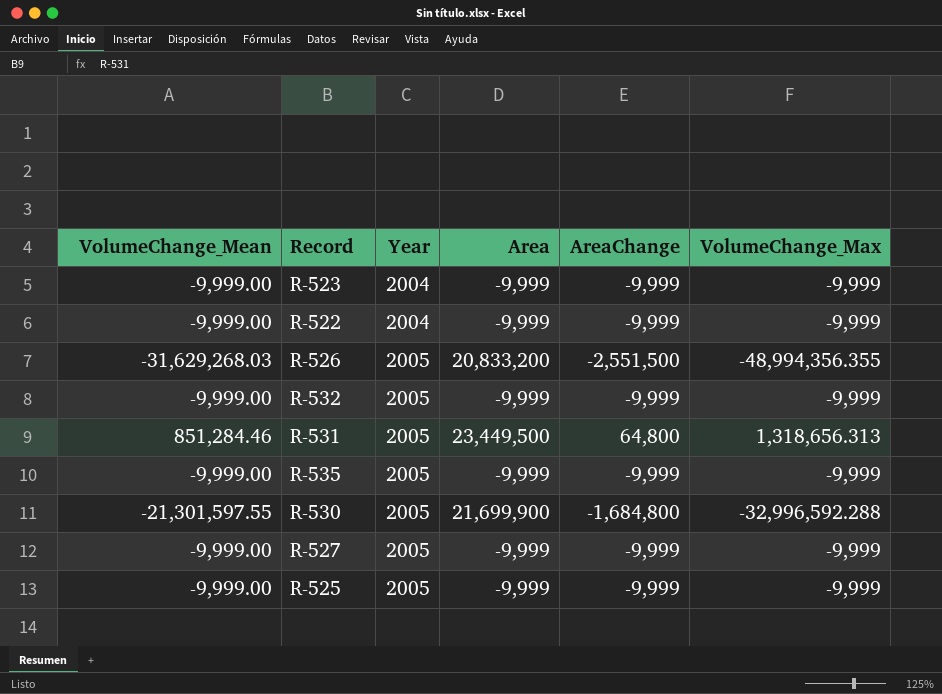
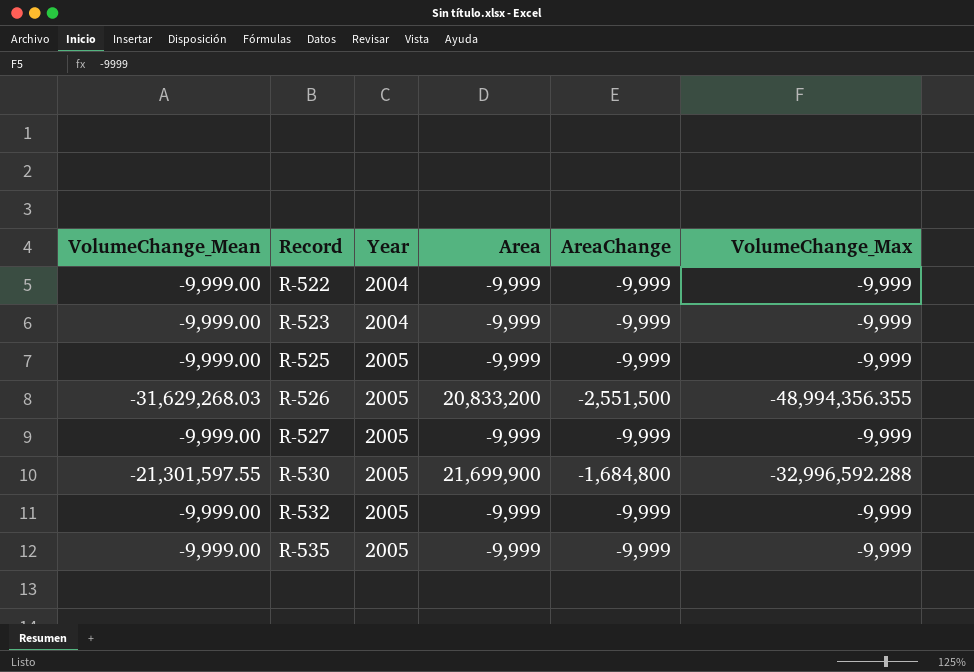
row order: Year ascending -> Record ascending
row R-531: 851,284.46 | 2005 | 23,449,500 | 64,800 | 1,318,656.313 -> none

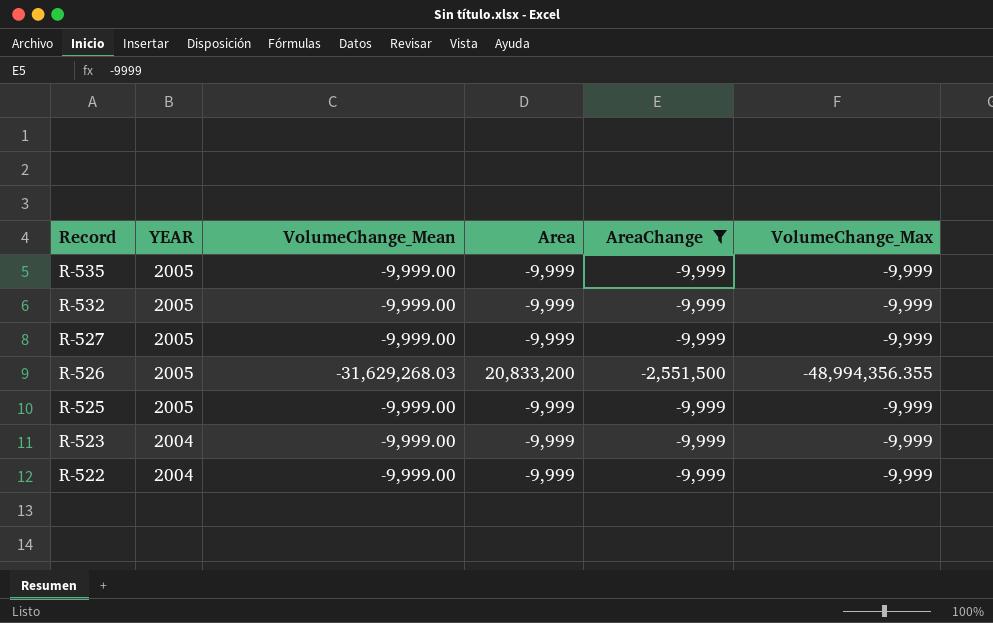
filter: none -> AreaChange != -1,684,800
row order: Record ascending -> Record descending
column name: Year -> YEAR
column VolumeChange_Mean | position: 1 -> 3

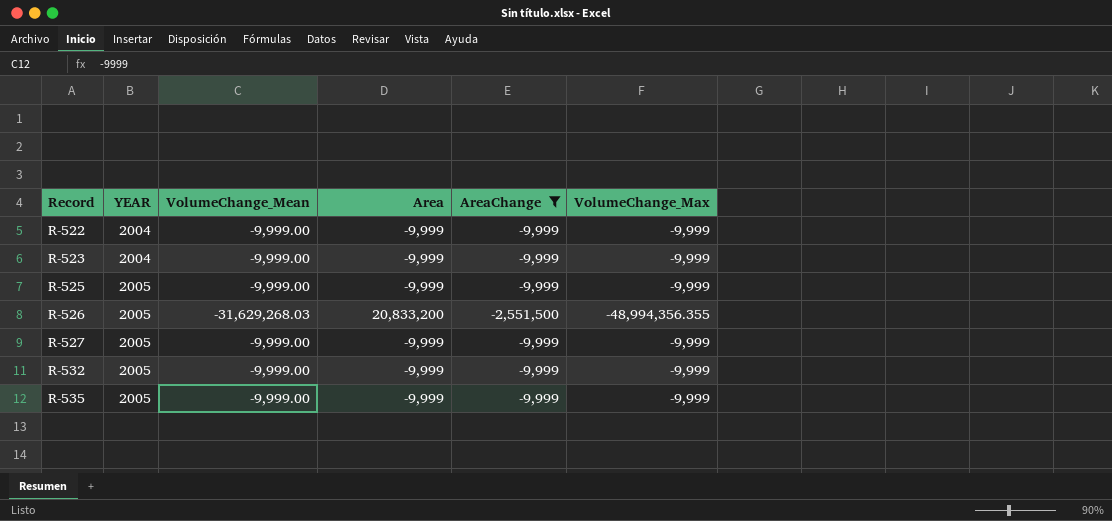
row order: Record descending -> Record ascending

